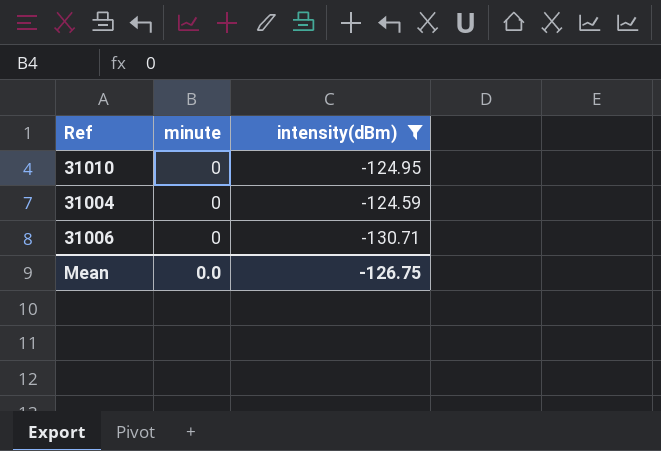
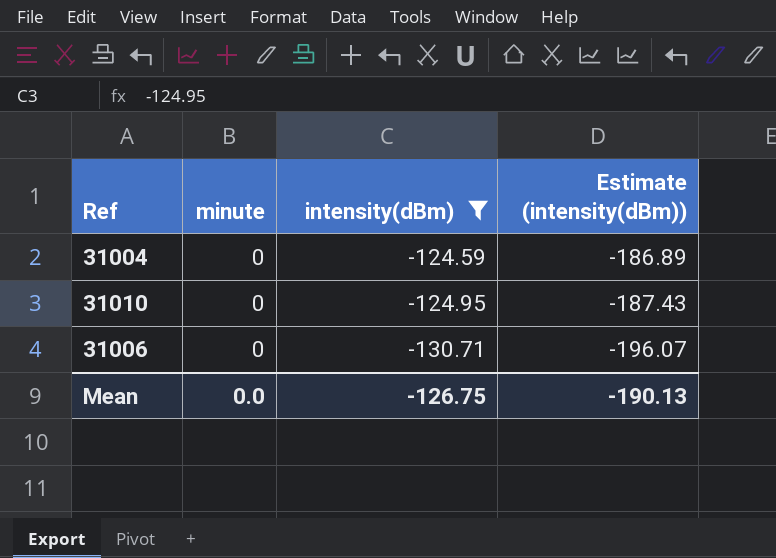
row order: none -> intensity(dBm) descending
column Estimate (intensity(dBm)) | formula: none -> [intensity(dBm)] * 1.5

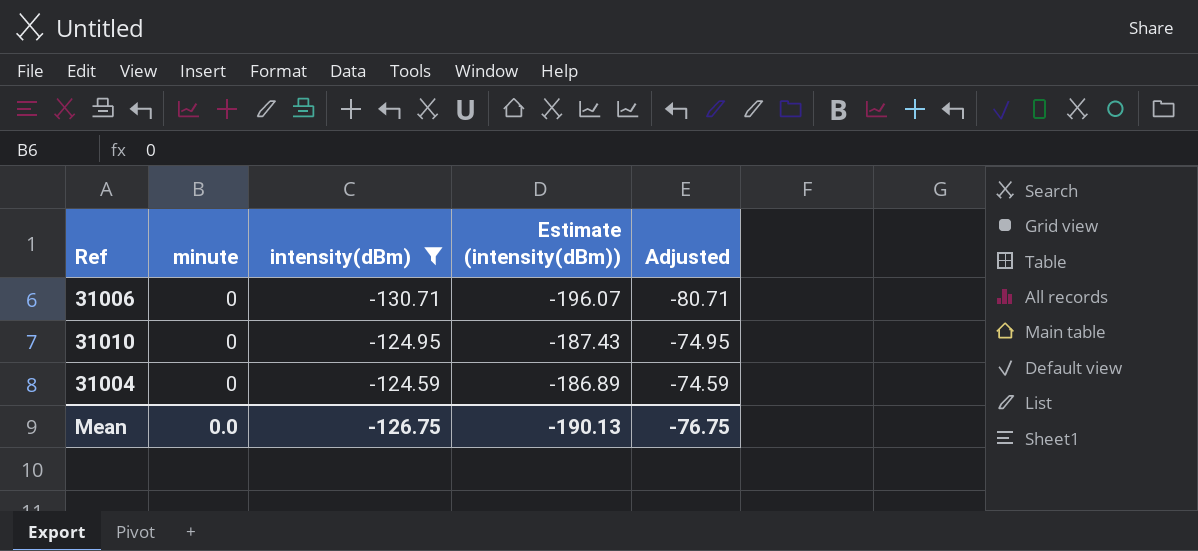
row order: intensity(dBm) descending -> intensity(dBm) ascending
column Adjusted | formula: none -> [intensity(dBm)] + 50

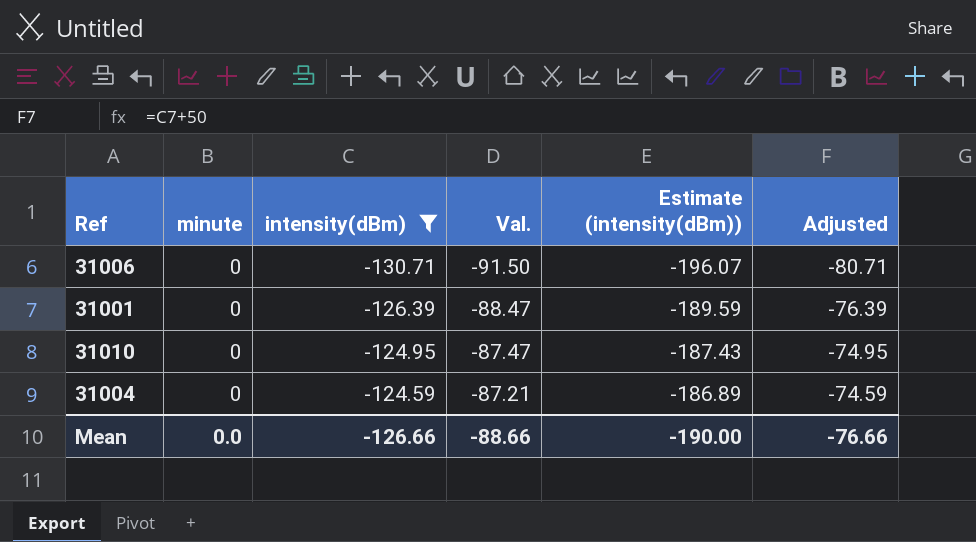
column Val. | formula: none -> [intensity(dBm)] * 0.7
row 31001: none -> 0 | -126.39 | -88.47 | -189.59 | -76.39
Mean | intensity(dBm): -126.75 -> -126.66
Mean | Estimate (intensity(dBm)): -190.13 -> -190.00
Mean | Adjusted: -76.75 -> -76.66

